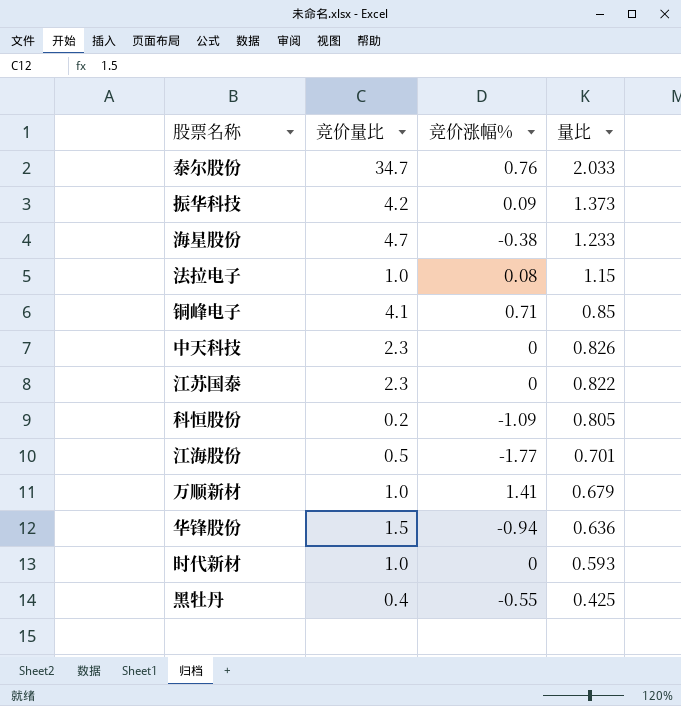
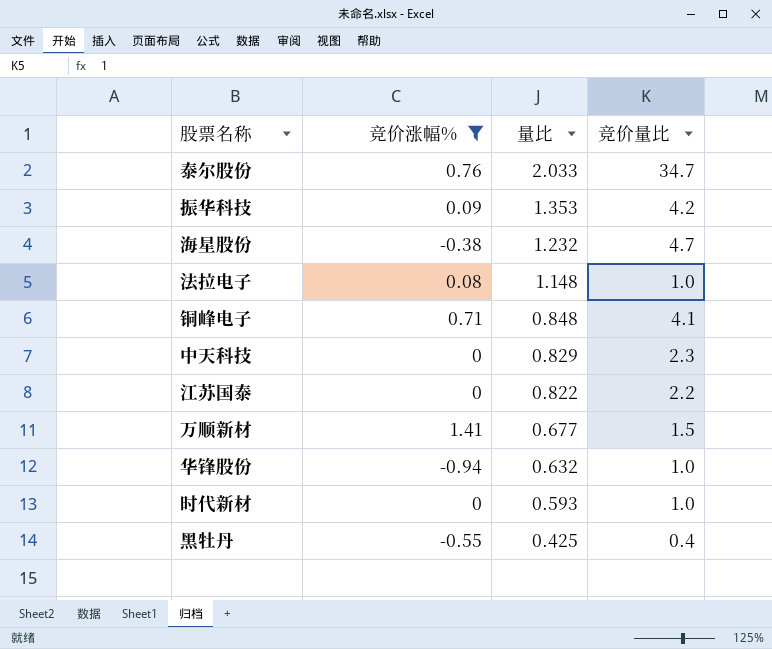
filter: none -> 竞价涨幅% >= -0.94
column 竞价量比 | position: 2 -> 4
振华科技 | 量比: 1.373 -> 1.353
海星股份 | 量比: 1.233 -> 1.232
法拉电子 | 量比: 1.15 -> 1.148
铜峰电子 | 量比: 0.85 -> 0.848
中天科技 | 量比: 0.826 -> 0.829
江苏国泰 | 竞价量比: 2.3 -> 2.2
万顺新材 | 量比: 0.679 -> 0.677
万顺新材 | 竞价量比: 1.0 -> 1.5
华锋股份 | 量比: 0.636 -> 0.632
华锋股份 | 竞价量比: 1.5 -> 1.0

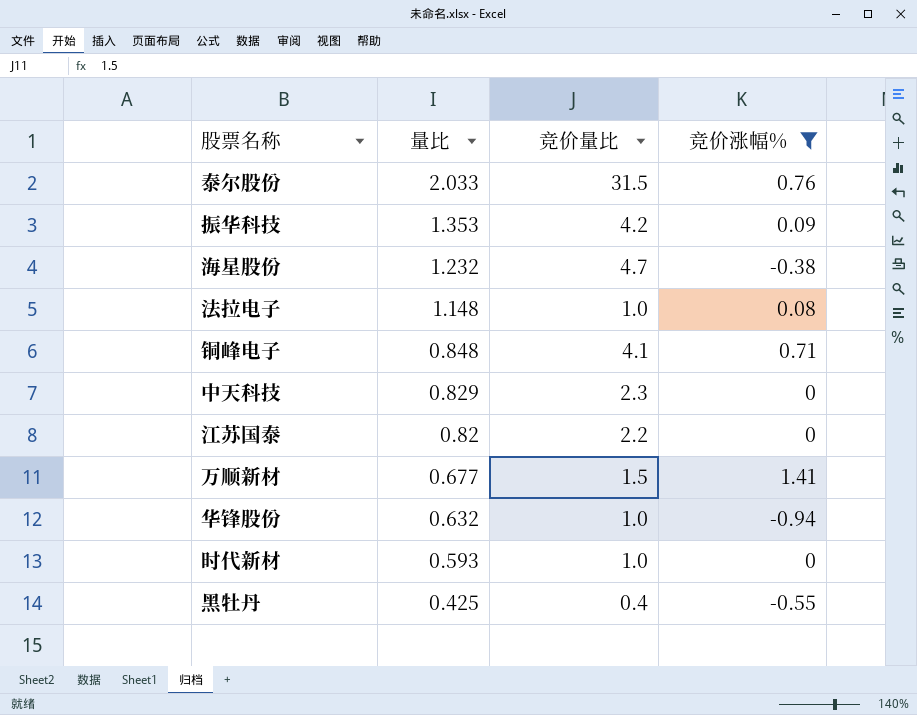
column 竞价涨幅% | position: 2 -> 4
泰尔股份 | 竞价量比: 34.7 -> 31.5
江苏国泰 | 量比: 0.822 -> 0.82

